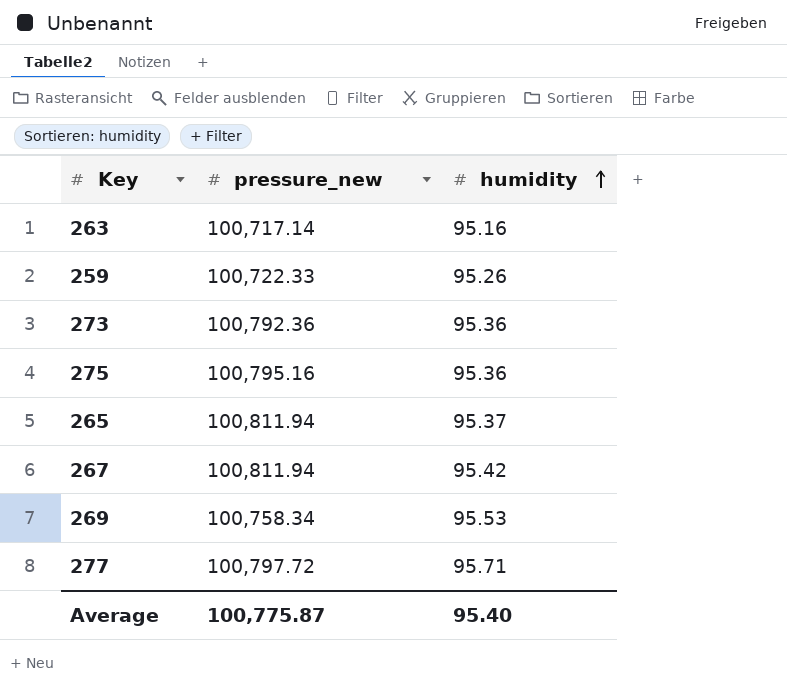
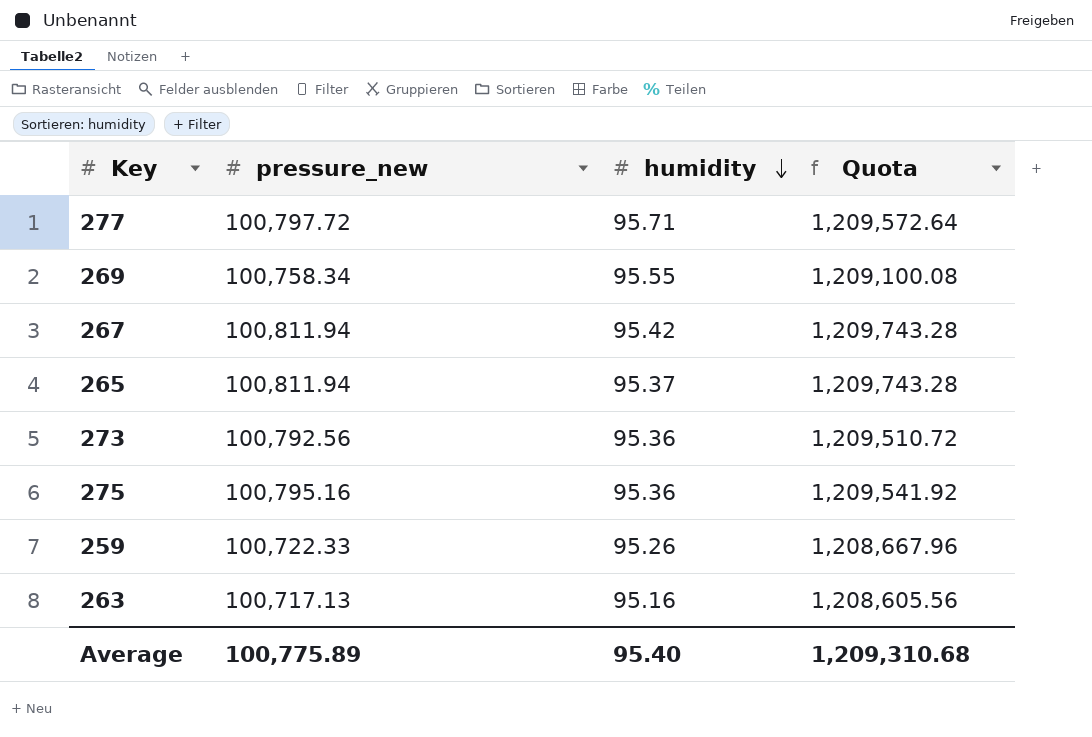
row order: humidity ascending -> humidity descending
column Quota | formula: none -> [pressure_new] * 12
269 | humidity: 95.53 -> 95.55
273 | pressure_new: 100,792.36 -> 100,792.56
263 | pressure_new: 100,717.14 -> 100,717.13
Average | pressure_new: 100,775.87 -> 100,775.89

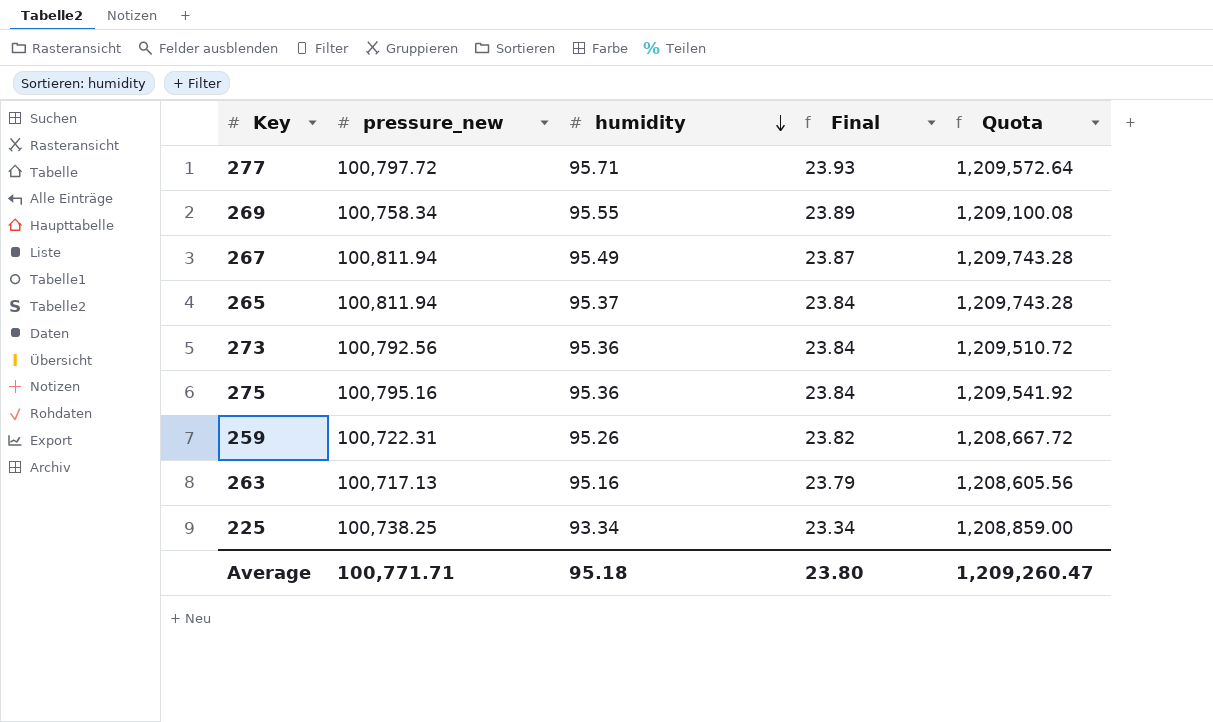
column Final | formula: none -> [humidity] * 0.25
267 | humidity: 95.42 -> 95.49
259 | pressure_new: 100,722.33 -> 100,722.31
259 | Quota: 1,208,667.96 -> 1,208,667.72
row 225: none -> 100,738.25 | 93.34 | 23.34 | 1,208,859.00
Average | pressure_new: 100,775.89 -> 100,771.71
Average | humidity: 95.40 -> 95.18
Average | Quota: 1,209,310.68 -> 1,209,260.47

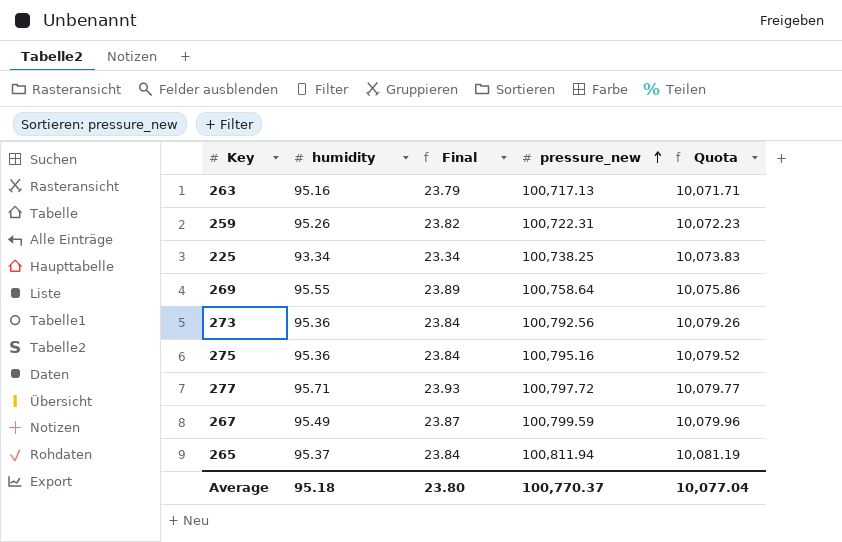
row order: humidity descending -> pressure_new ascending
column pressure_new | position: 2 -> 4
column Quota | formula: [pressure_new] * 12 -> [pressure_new] * 0.1
269 | pressure_new: 100,758.34 -> 100,758.64
267 | pressure_new: 100,811.94 -> 100,799.59
Average | pressure_new: 100,771.71 -> 100,770.37
Average | Quota: 1,209,260.47 -> 10,077.04

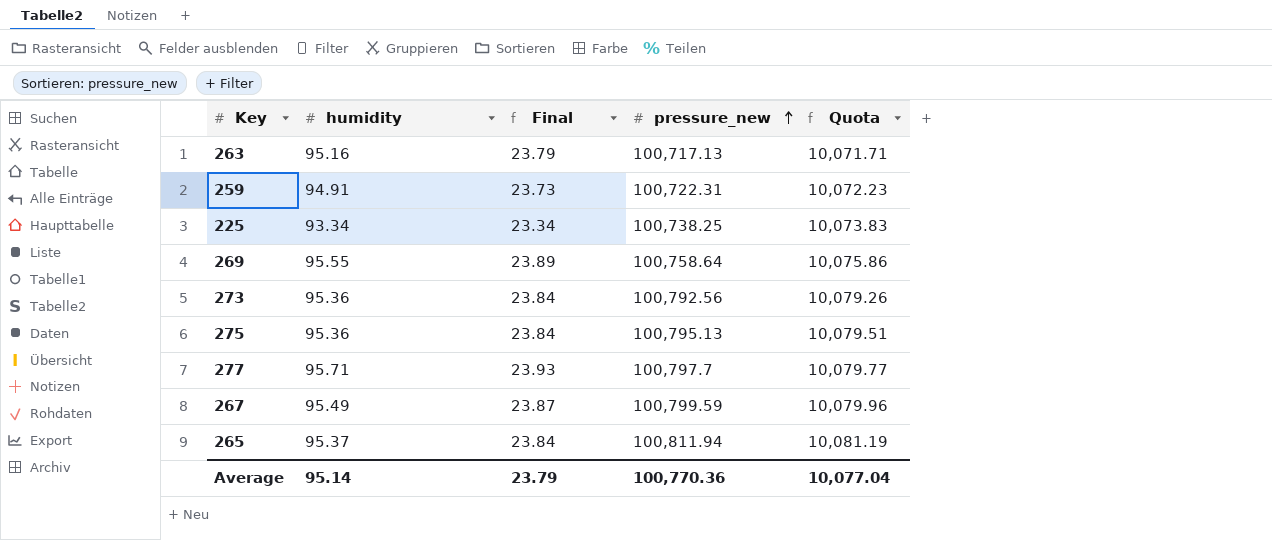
259 | humidity: 95.26 -> 94.91
259 | Final: 23.82 -> 23.73
275 | pressure_new: 100,795.16 -> 100,795.13
275 | Quota: 10,079.52 -> 10,079.51
277 | pressure_new: 100,797.72 -> 100,797.7
Average | humidity: 95.18 -> 95.14
Average | Final: 23.80 -> 23.79
Average | pressure_new: 100,770.37 -> 100,770.36

